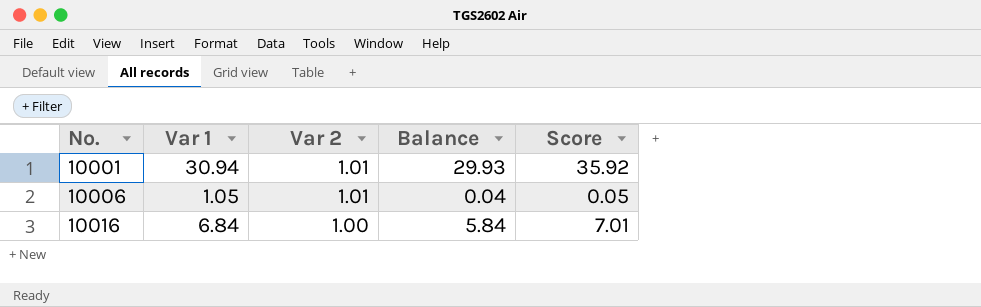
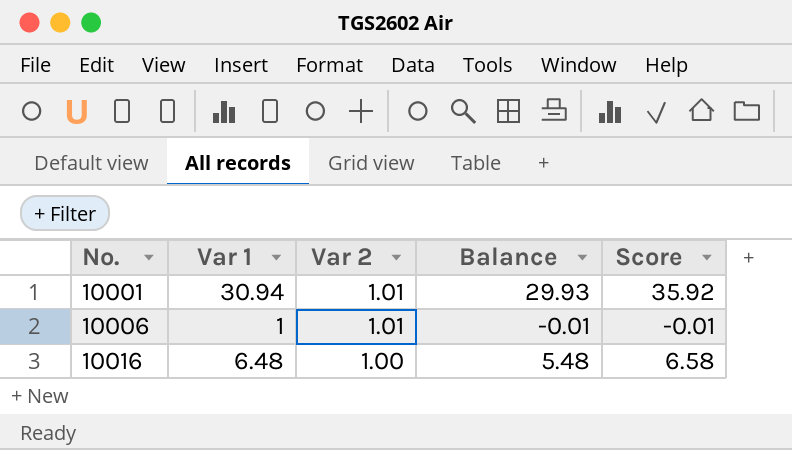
10006 | Var 1: 1.05 -> 1
10006 | Balance: 0.04 -> -0.01
10006 | Score: 0.05 -> -0.01
10016 | Var 1: 6.84 -> 6.48
10016 | Balance: 5.84 -> 5.48
10016 | Score: 7.01 -> 6.58

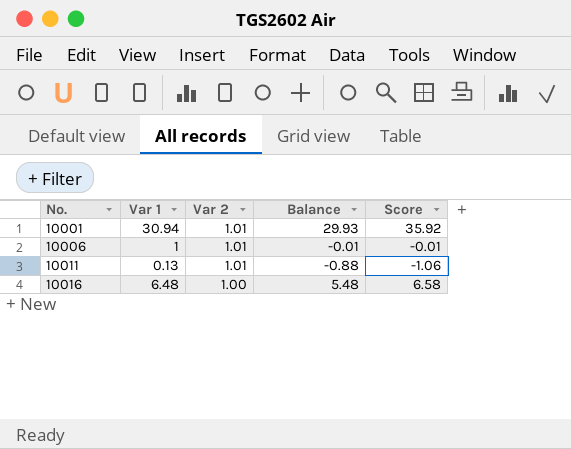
row 10011: none -> 0.13 | 1.01 | -0.88 | -1.06

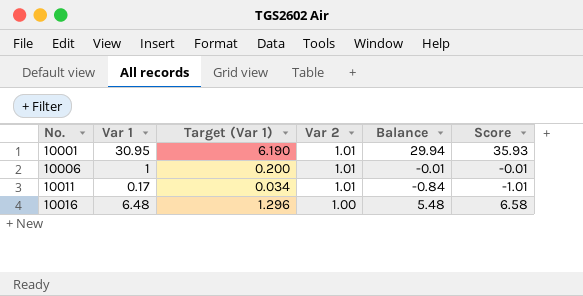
column Target (Var 1) | formula: none -> [Var 1] * 0.2
10001 | Var 1: 30.94 -> 30.95
10001 | Balance: 29.93 -> 29.94
10001 | Score: 35.92 -> 35.93
10011 | Var 1: 0.13 -> 0.17
10011 | Balance: -0.88 -> -0.84
10011 | Score: -1.06 -> -1.01

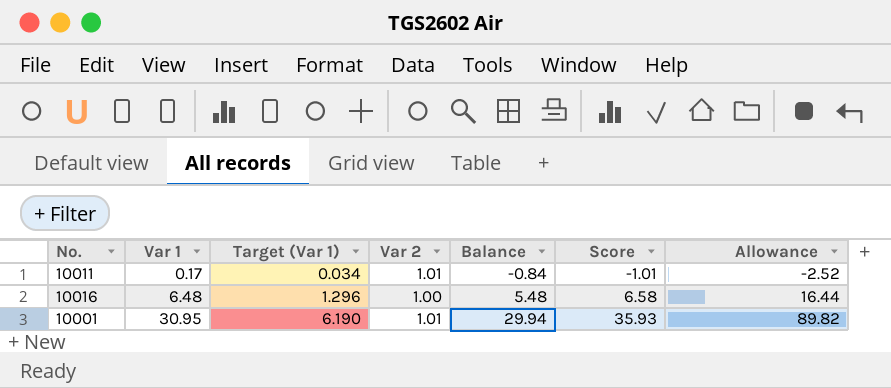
row order: No. ascending -> Var 1 ascending
column Allowance | formula: none -> [Balance] * 3
row 10006: 1 | 0.200 | 1.01 | -0.01 | -0.01 -> none

